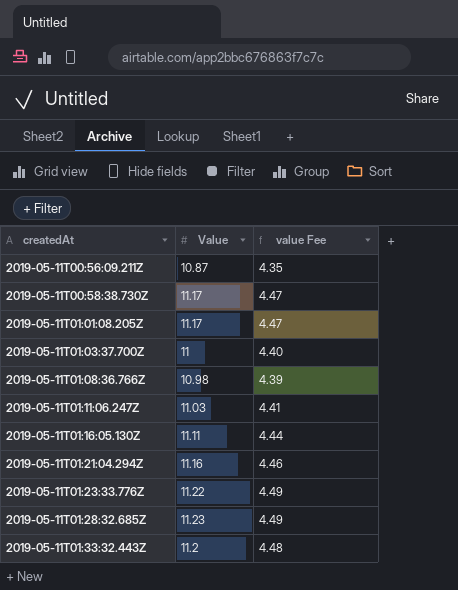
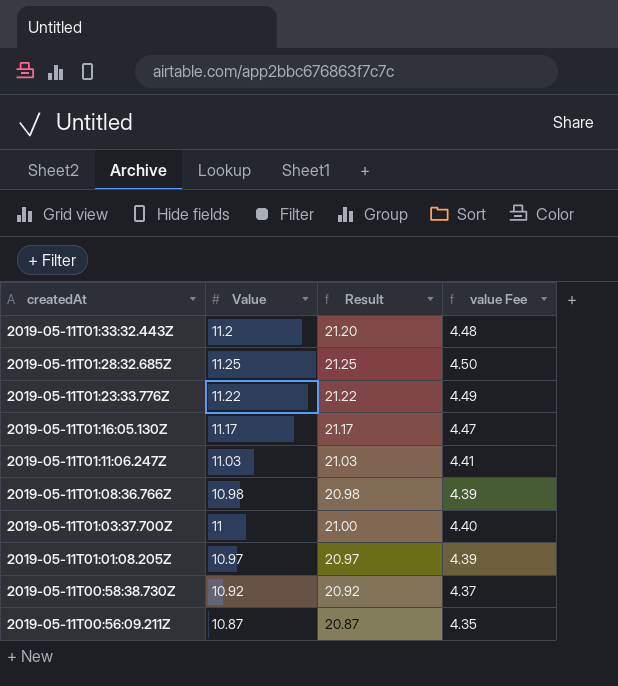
row order: createdAt ascending -> createdAt descending
column Result | formula: none -> [Value] + 10
row 2019-05-11T01:21:04.294Z: 11.16 | 4.46 -> none
2019-05-11T01:28:32.685Z | Value: 11.23 -> 11.25
2019-05-11T01:28:32.685Z | value Fee: 4.49 -> 4.50
2019-05-11T01:16:05.130Z | Value: 11.11 -> 11.17
2019-05-11T01:16:05.130Z | value Fee: 4.44 -> 4.47
2019-05-11T01:01:08.205Z | Value: 11.17 -> 10.97
2019-05-11T01:01:08.205Z | value Fee: 4.47 -> 4.39
2019-05-11T00:58:38.730Z | Value: 11.17 -> 10.92
2019-05-11T00:58:38.730Z | value Fee: 4.47 -> 4.37

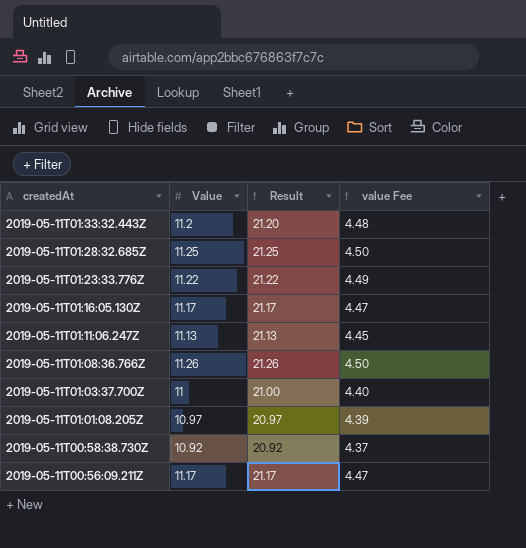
2019-05-11T01:11:06.247Z | Value: 11.03 -> 11.13
2019-05-11T01:11:06.247Z | Result: 21.03 -> 21.13
2019-05-11T01:11:06.247Z | value Fee: 4.41 -> 4.45
2019-05-11T01:08:36.766Z | Value: 10.98 -> 11.26
2019-05-11T01:08:36.766Z | Result: 20.98 -> 21.26
2019-05-11T01:08:36.766Z | value Fee: 4.39 -> 4.50
2019-05-11T00:56:09.211Z | Value: 10.87 -> 11.17
2019-05-11T00:56:09.211Z | Result: 20.87 -> 21.17
2019-05-11T00:56:09.211Z | value Fee: 4.35 -> 4.47

